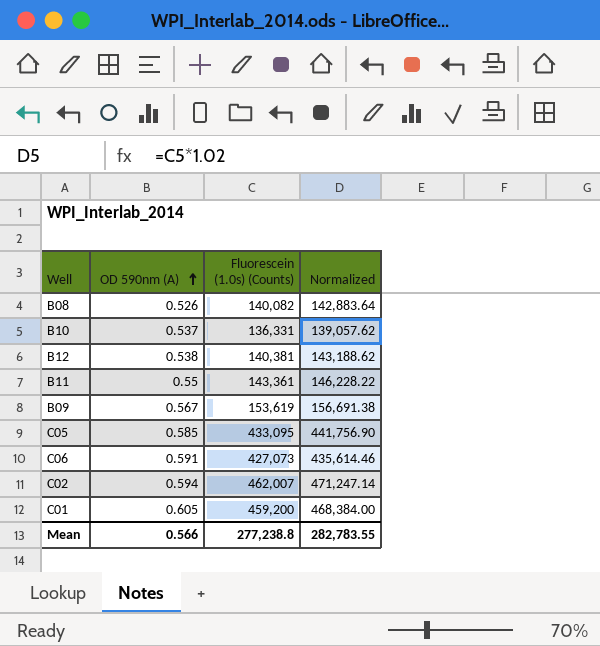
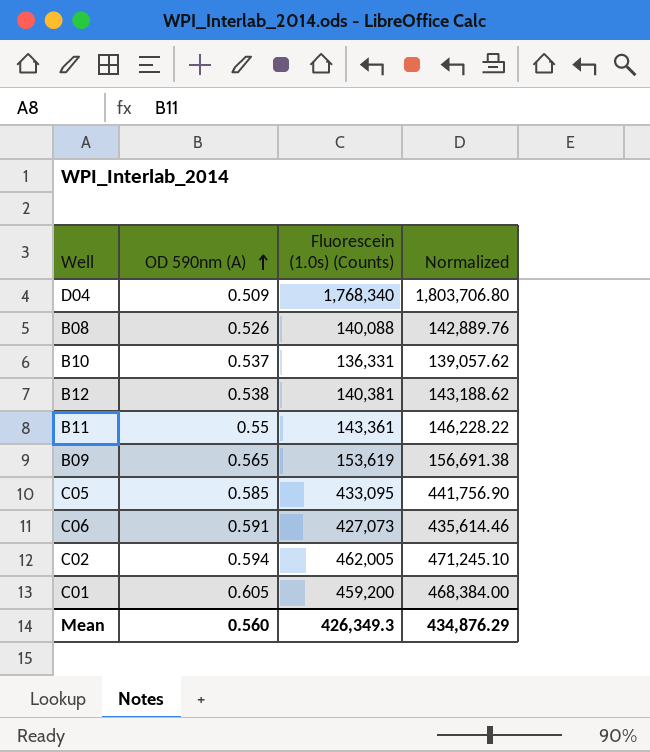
row D04: none -> 0.509 | 1,768,340 | 1,803,706.80
B08 | Fluorescein (1.0s) (Counts): 140,082 -> 140,088
B08 | Normalized: 142,883.64 -> 142,889.76
B09 | OD 590nm (A): 0.567 -> 0.565
C02 | Fluorescein (1.0s) (Counts): 462,007 -> 462,005
C02 | Normalized: 471,247.14 -> 471,245.10
Mean | OD 590nm (A): 0.566 -> 0.560
Mean | Fluorescein (1.0s) (Counts): 277,238.8 -> 426,349.3
Mean | Normalized: 282,783.55 -> 434,876.29

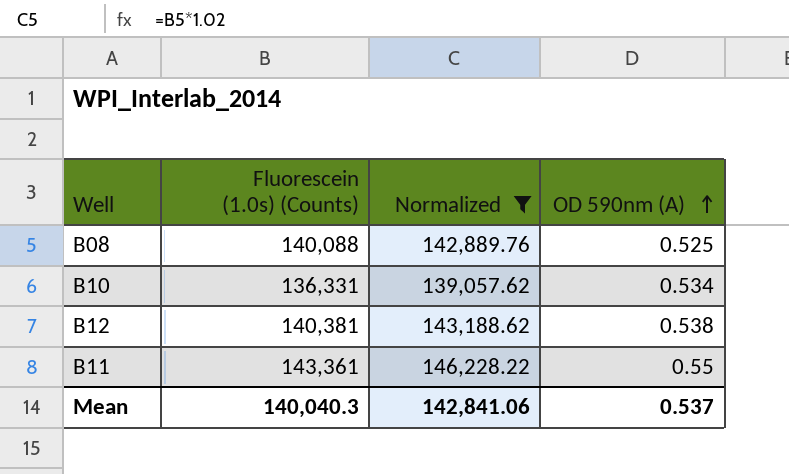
filter: none -> Normalized <= 146,228.22
column OD 590nm (A) | position: 2 -> 4
B08 | OD 590nm (A): 0.526 -> 0.525
B10 | OD 590nm (A): 0.537 -> 0.534
Mean | Fluorescein (1.0s) (Counts): 426,349.3 -> 140,040.3
Mean | Normalized: 434,876.29 -> 142,841.06
Mean | OD 590nm (A): 0.560 -> 0.537

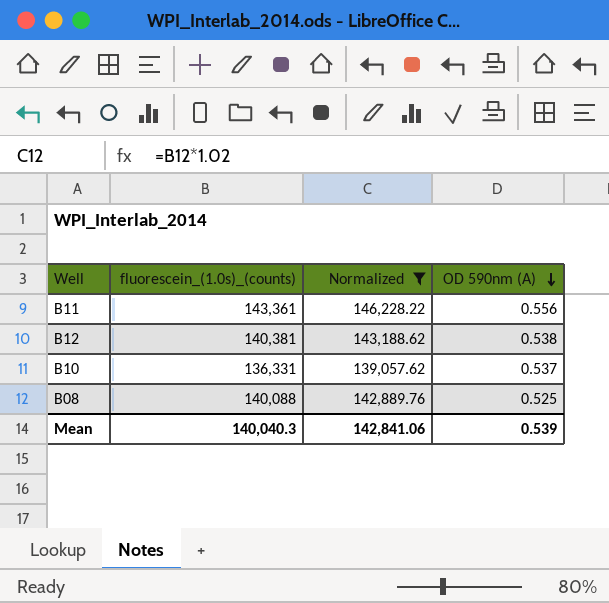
row order: OD 590nm (A) ascending -> OD 590nm (A) descending
column name: Fluorescein (1.0s) (Counts) -> fluorescein_(1.0s)_(counts)
B11 | OD 590nm (A): 0.55 -> 0.556
B10 | OD 590nm (A): 0.534 -> 0.537
Mean | OD 590nm (A): 0.537 -> 0.539

